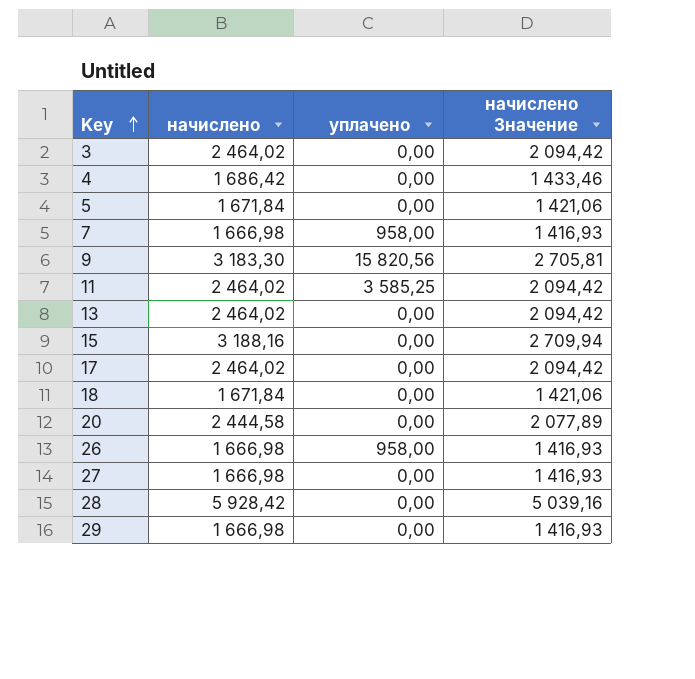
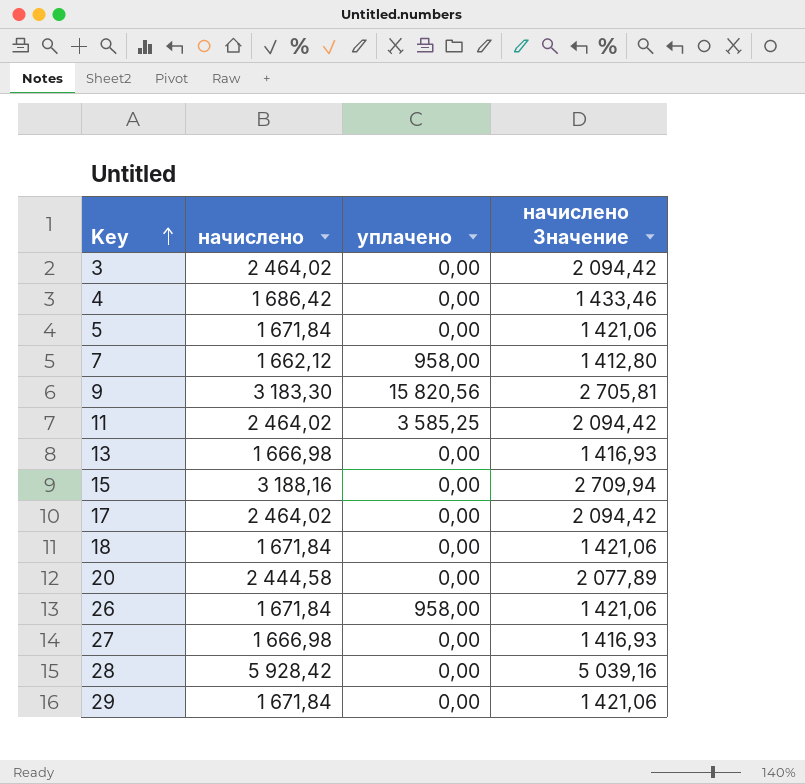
7 | начислено: 1 666,98 -> 1 662,12
7 | начислено Значение: 1 416,93 -> 1 412,80
13 | начислено: 2 464,02 -> 1 666,98
13 | начислено Значение: 2 094,42 -> 1 416,93
26 | начислено: 1 666,98 -> 1 671,84
26 | начислено Значение: 1 416,93 -> 1 421,06
29 | начислено: 1 666,98 -> 1 671,84
29 | начислено Значение: 1 416,93 -> 1 421,06

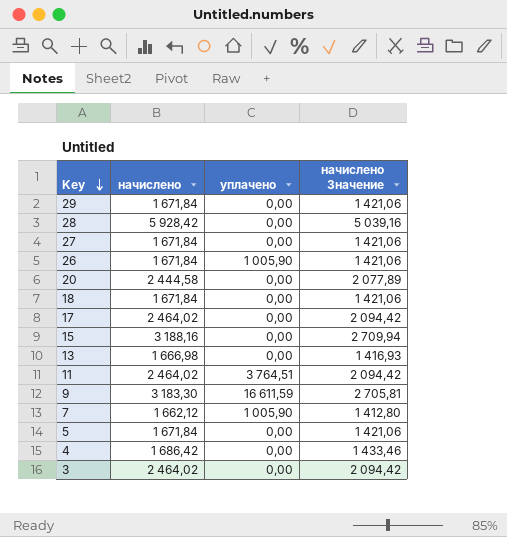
row order: Key ascending -> Key descending
27 | начислено: 1 666,98 -> 1 671,84
27 | начислено Значение: 1 416,93 -> 1 421,06
26 | уплачено: 958,00 -> 1 005,90
11 | уплачено: 3 585,25 -> 3 764,51
9 | уплачено: 15 820,56 -> 16 611,59
7 | уплачено: 958,00 -> 1 005,90

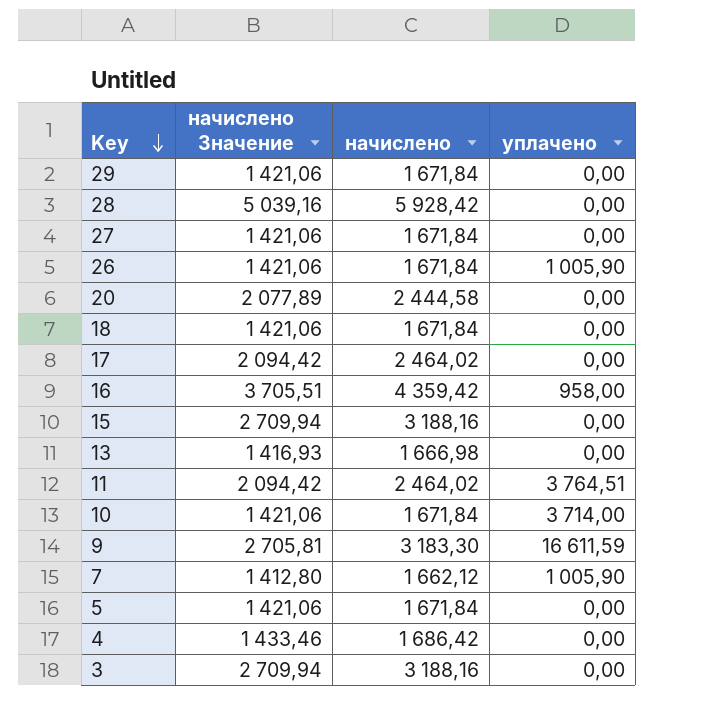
column начислено Значение | position: 4 -> 2
row 16: none -> 3 705,51 | 4 359,42 | 958,00
row 10: none -> 1 421,06 | 1 671,84 | 3 714,00
3 | начислено Значение: 2 094,42 -> 2 709,94
3 | начислено: 2 464,02 -> 3 188,16

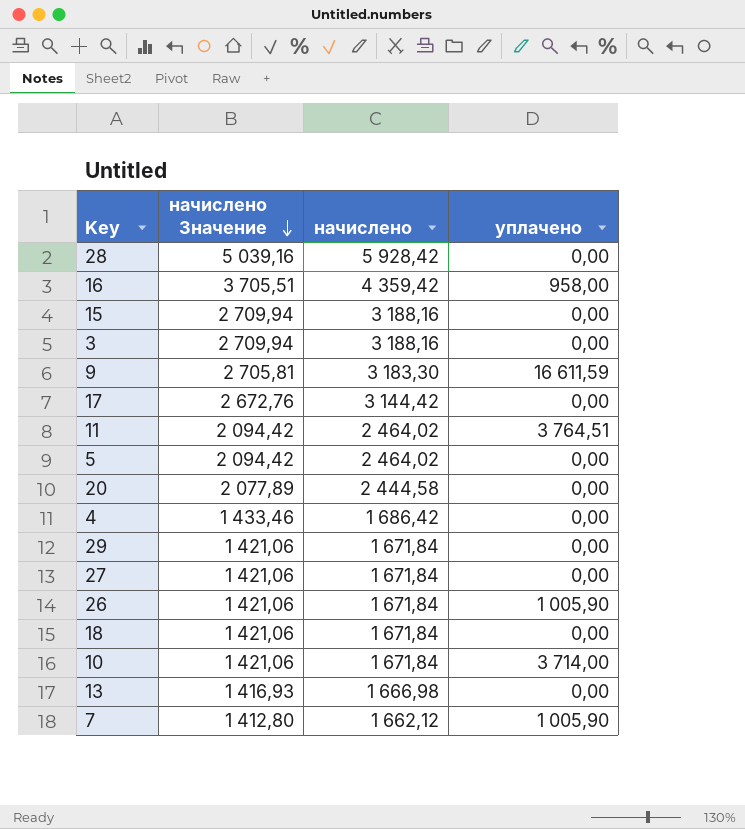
row order: Key descending -> начислено Значение descending
17 | начислено Значение: 2 094,42 -> 2 672,76
17 | начислено: 2 464,02 -> 3 144,42
5 | начислено Значение: 1 421,06 -> 2 094,42
5 | начислено: 1 671,84 -> 2 464,02

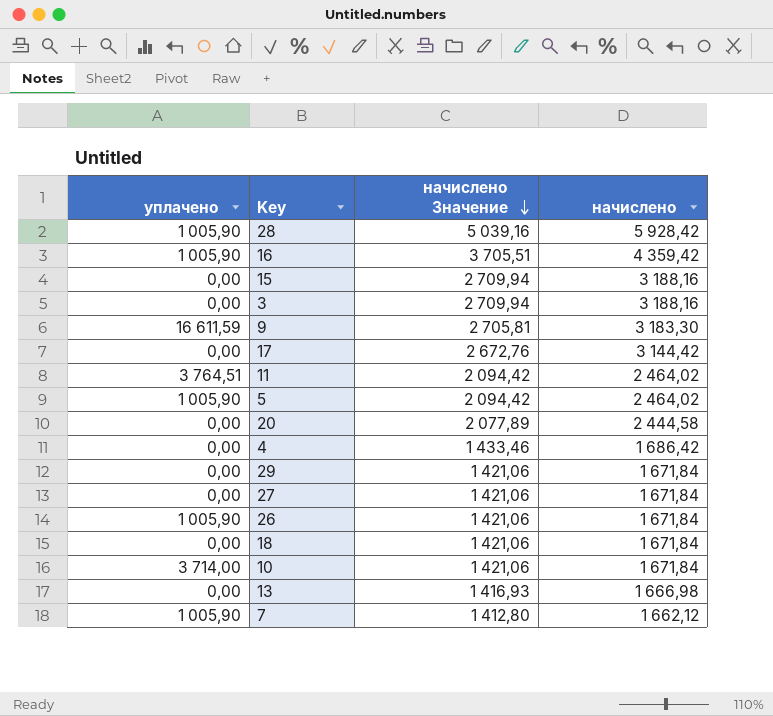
column уплачено | position: 4 -> 1
28 | уплачено: 0,00 -> 1 005,90
16 | уплачено: 958,00 -> 1 005,90
5 | уплачено: 0,00 -> 1 005,90

